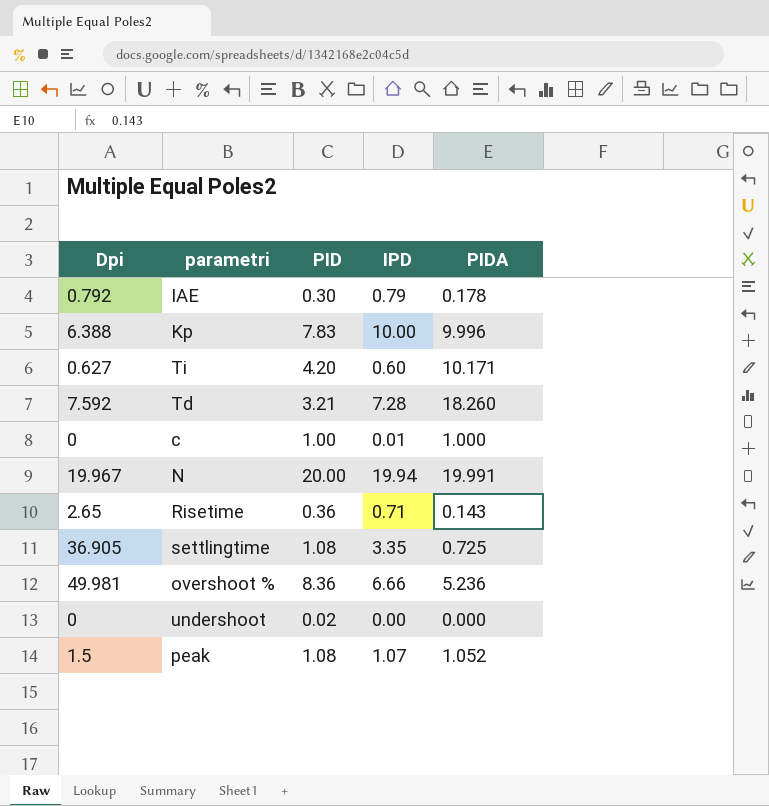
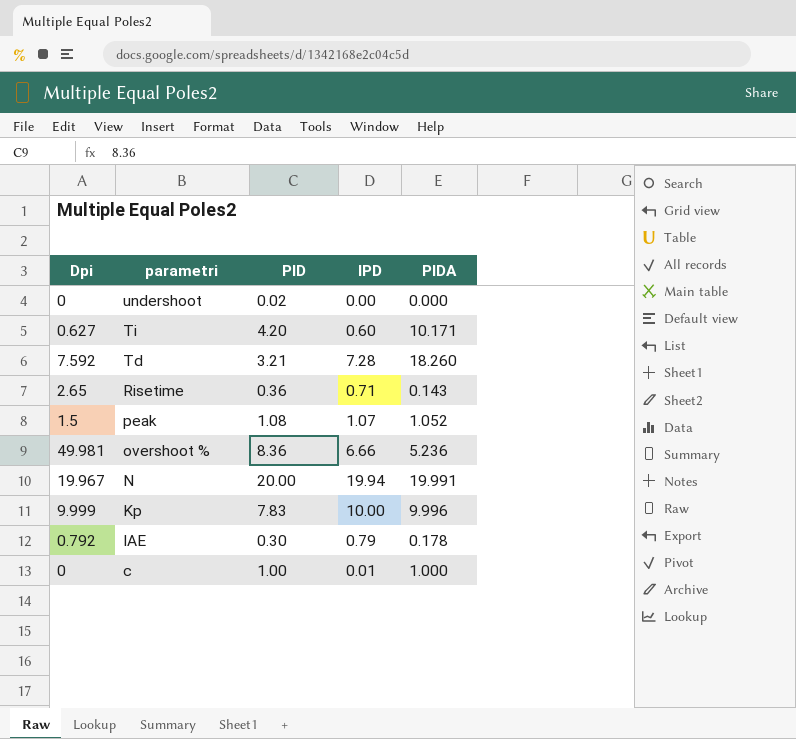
row order: none -> parametri descending
row settlingtime: 36.905 | 1.08 | 3.35 | 0.725 -> none
Kp | Dpi: 6.388 -> 9.999

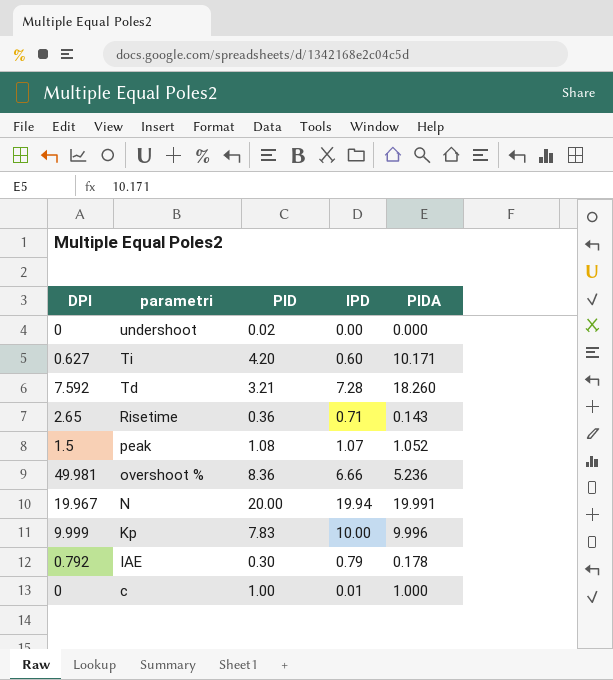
column name: Dpi -> DPI

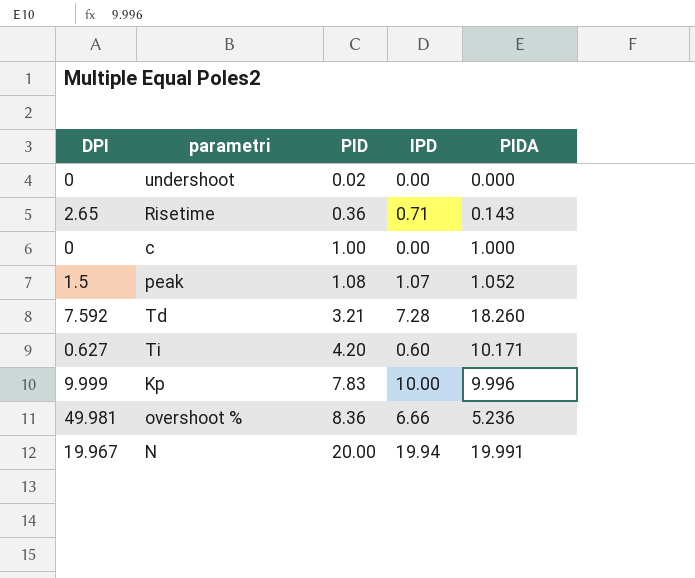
row order: parametri descending -> PID ascending
row IAE: 0.792 | 0.30 | 0.79 | 0.178 -> none
c | IPD: 0.01 -> 0.00

